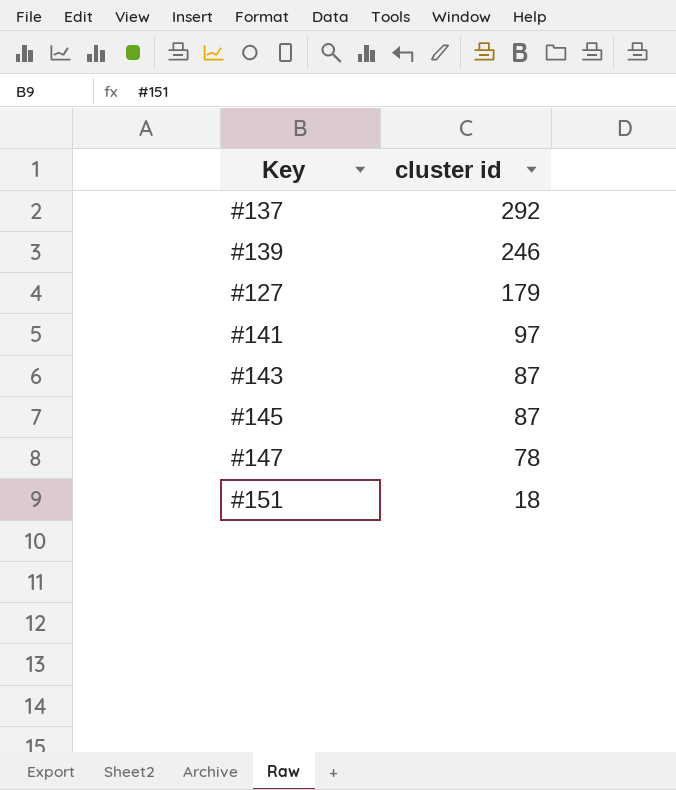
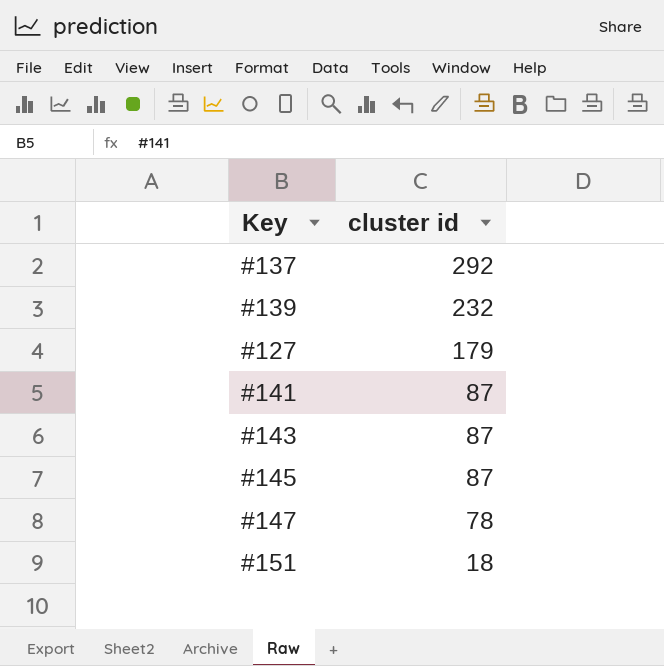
#139 | cluster id: 246 -> 232
#141 | cluster id: 97 -> 87

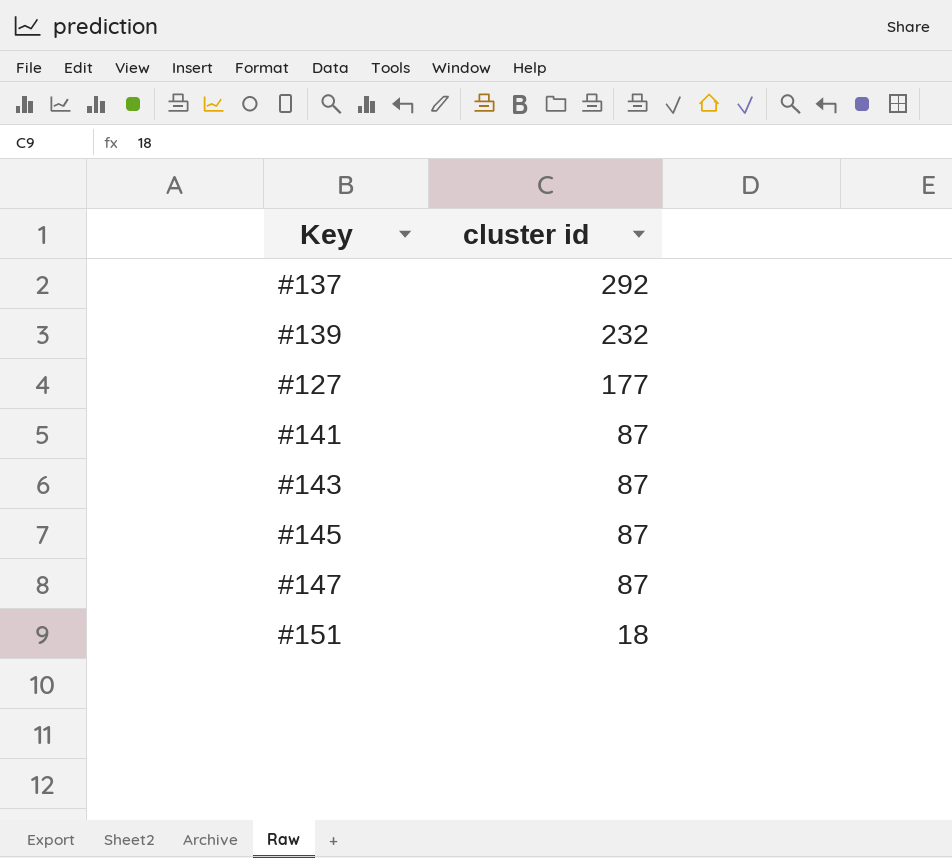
#127 | cluster id: 179 -> 177
#147 | cluster id: 78 -> 87

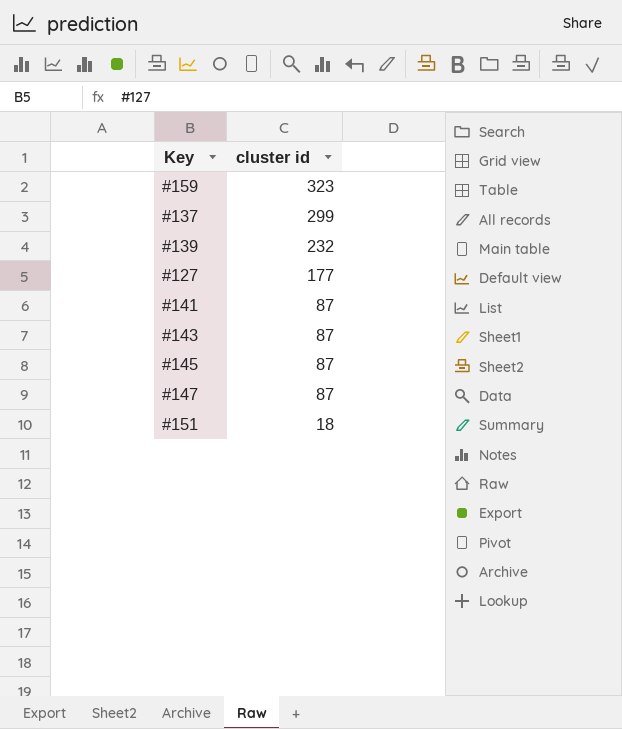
row #159: none -> 323
#137 | cluster id: 292 -> 299

